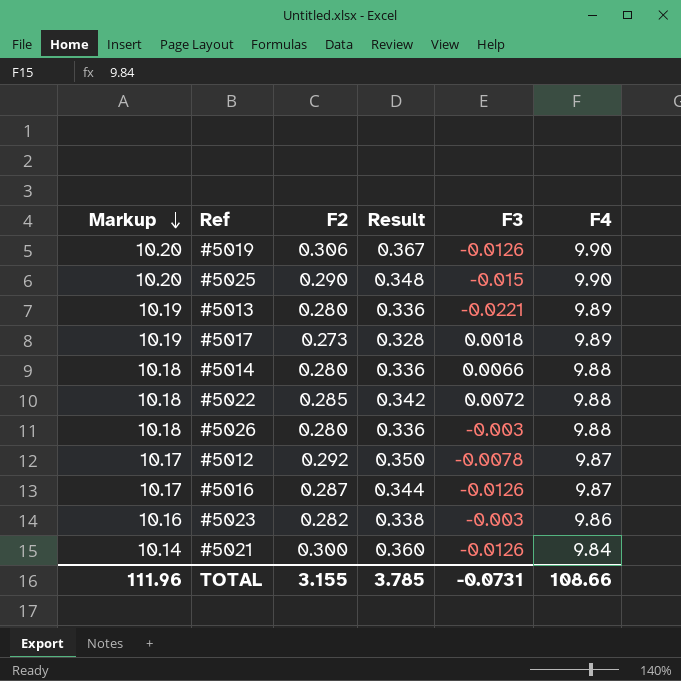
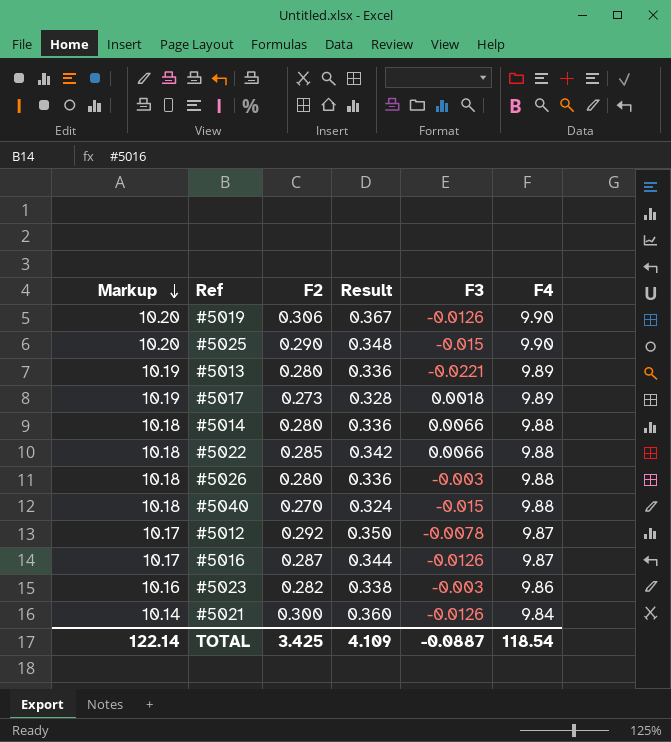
#5022 | F3: 0.0072 -> 0.0066
row #5040: none -> 10.18 | 0.270 | 0.324 | -0.015 | 9.88
TOTAL | Markup: 111.96 -> 122.14
TOTAL | F2: 3.155 -> 3.425
TOTAL | Result: 3.785 -> 4.109
TOTAL | F3: -0.0731 -> -0.0887
TOTAL | F4: 108.66 -> 118.54

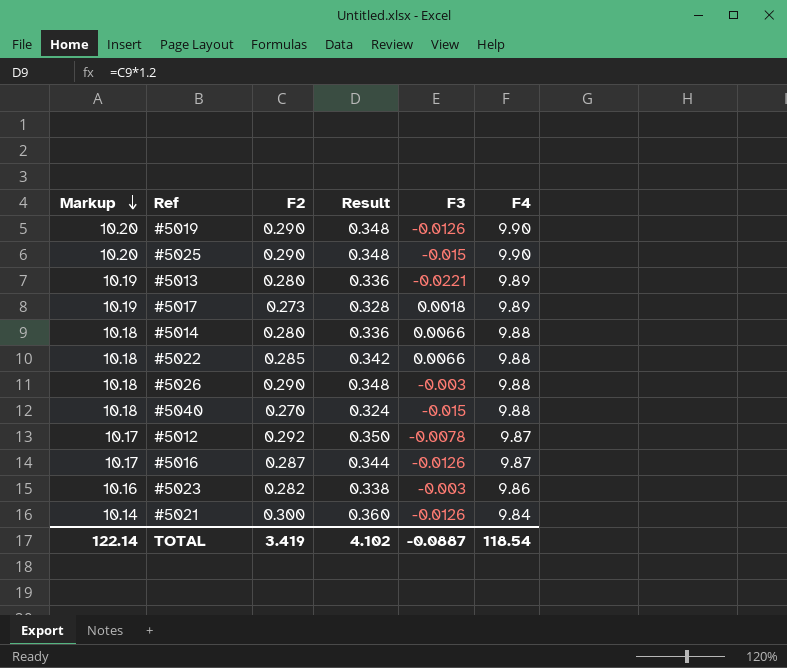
#5019 | F2: 0.306 -> 0.290
#5019 | Result: 0.367 -> 0.348
#5026 | F2: 0.280 -> 0.290
#5026 | Result: 0.336 -> 0.348
TOTAL | F2: 3.425 -> 3.419
TOTAL | Result: 4.109 -> 4.102

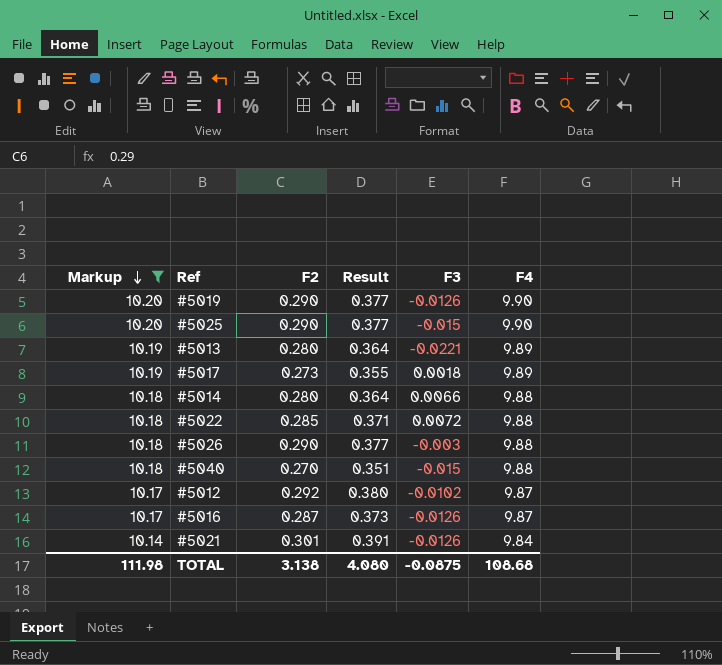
filter: none -> Markup != 10.16
column Result | formula: [F2] * 1.2 -> [F2] * 1.3
#5022 | F3: 0.0066 -> 0.0072
#5012 | F3: -0.0078 -> -0.0102
#5021 | F2: 0.300 -> 0.301
TOTAL | Markup: 122.14 -> 111.98
TOTAL | F2: 3.419 -> 3.138
TOTAL | Result: 4.102 -> 4.080
TOTAL | F3: -0.0887 -> -0.0875
TOTAL | F4: 118.54 -> 108.68

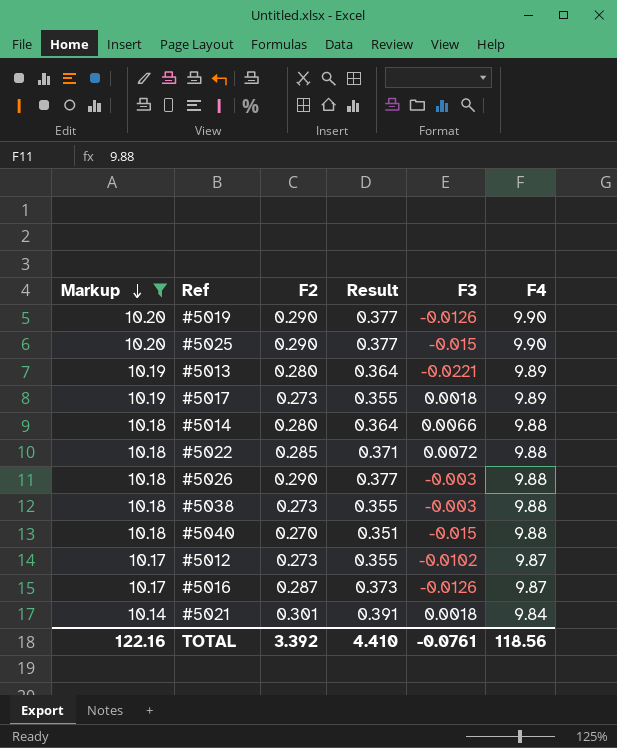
row #5038: none -> 10.18 | 0.273 | 0.355 | -0.003 | 9.88
#5012 | F2: 0.292 -> 0.273
#5012 | Result: 0.380 -> 0.355
#5021 | F3: -0.0126 -> 0.0018
TOTAL | Markup: 111.98 -> 122.16
TOTAL | F2: 3.138 -> 3.392
TOTAL | Result: 4.080 -> 4.410
TOTAL | F3: -0.0875 -> -0.0761
TOTAL | F4: 108.68 -> 118.56

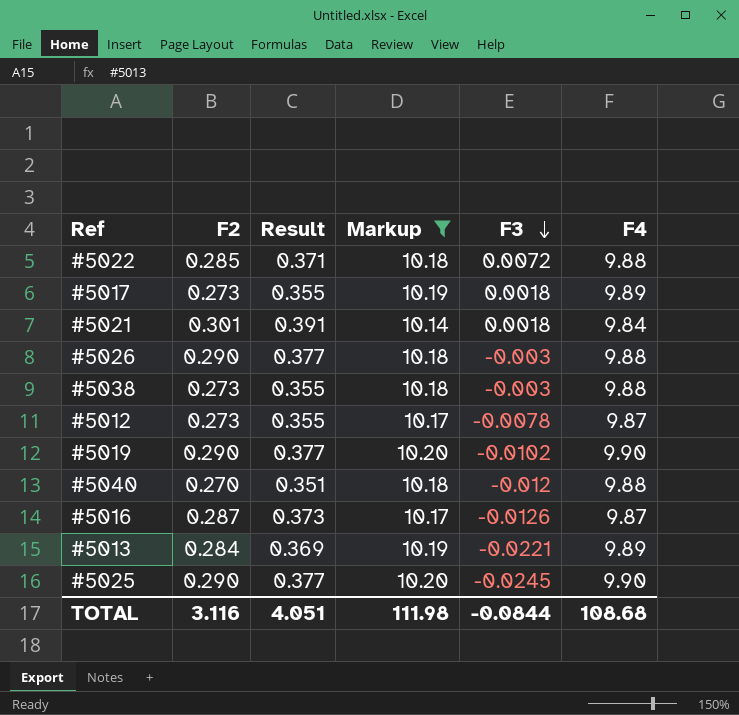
row order: Markup descending -> F3 descending
column Markup | position: 1 -> 4
row #5014: 10.18 | 0.280 | 0.364 | 0.0066 | 9.88 -> none
#5012 | F3: -0.0102 -> -0.0078
#5019 | F3: -0.0126 -> -0.0102
#5040 | F3: -0.015 -> -0.012
#5013 | F2: 0.280 -> 0.284
#5013 | Result: 0.364 -> 0.369
#5025 | F3: -0.015 -> -0.0245
TOTAL | F2: 3.392 -> 3.116
TOTAL | Result: 4.410 -> 4.051
TOTAL | Markup: 122.16 -> 111.98
TOTAL | F3: -0.0761 -> -0.0844
TOTAL | F4: 118.56 -> 108.68

